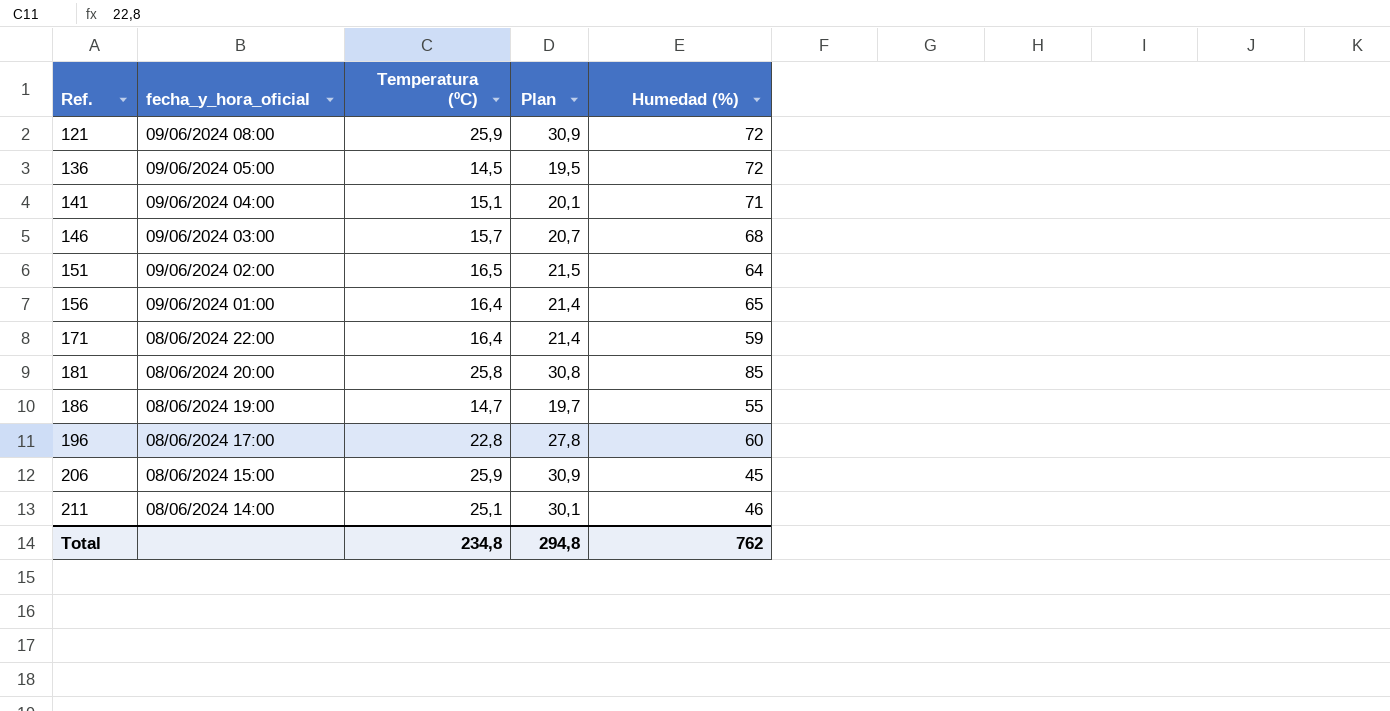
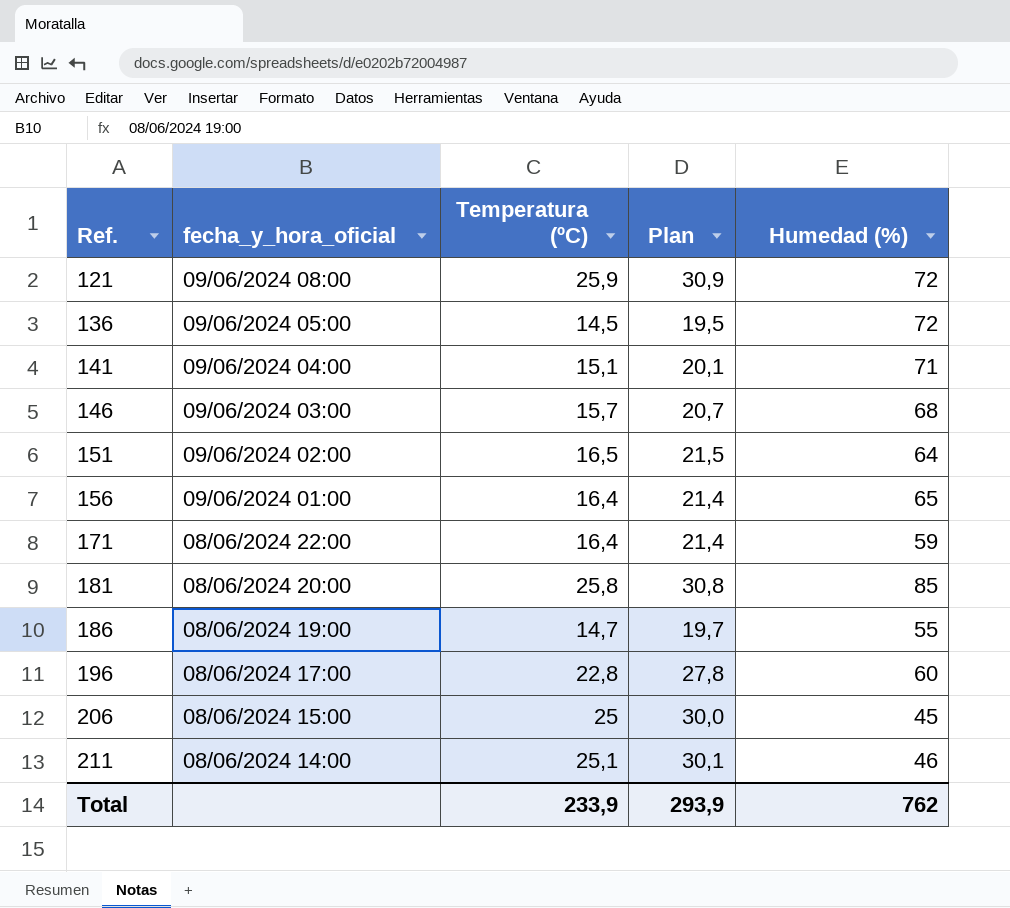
206 | Temperatura (ºC): 25,9 -> 25
206 | Plan: 30,9 -> 30,0
Total | Temperatura (ºC): 234,8 -> 233,9
Total | Plan: 294,8 -> 293,9

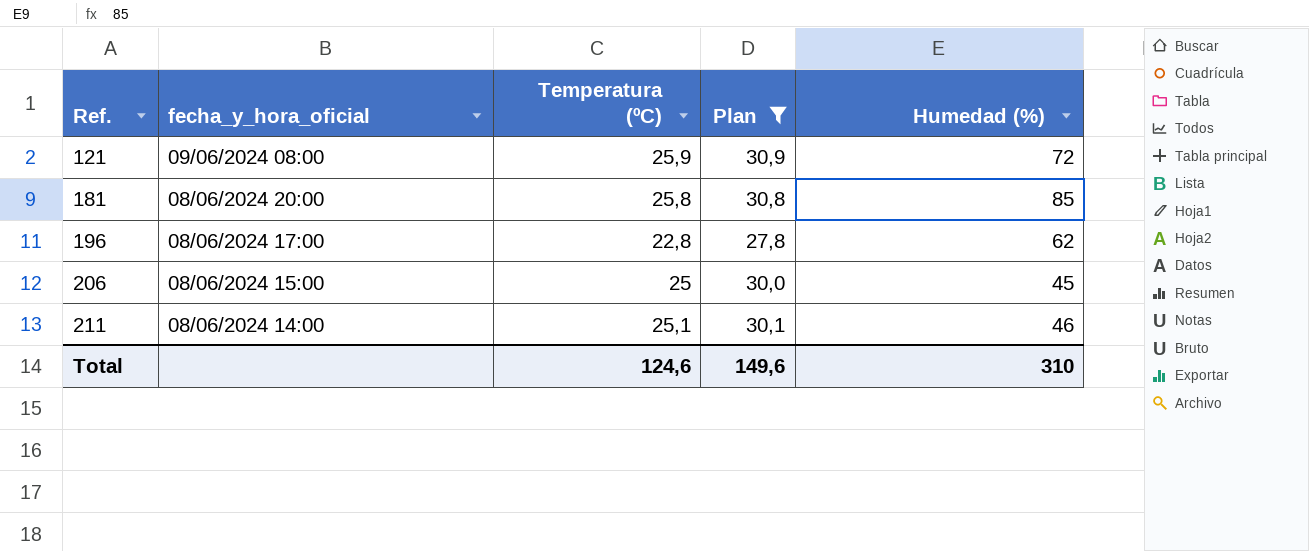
filter: none -> Plan >= 27,8
196 | Humedad (%): 60 -> 62
Total | Temperatura (ºC): 233,9 -> 124,6
Total | Plan: 293,9 -> 149,6
Total | Humedad (%): 762 -> 310

